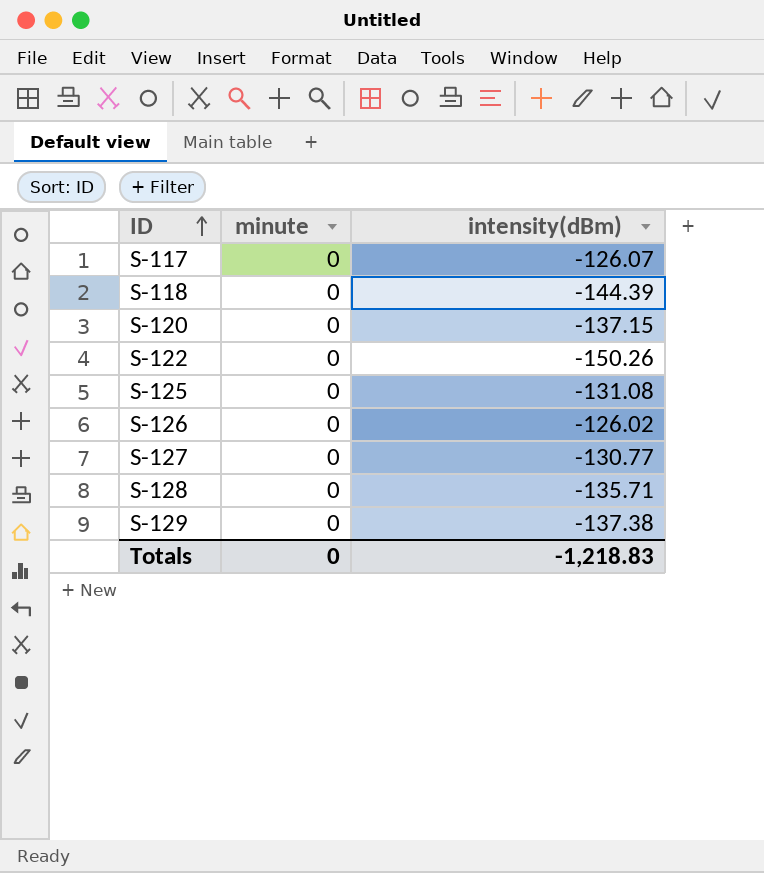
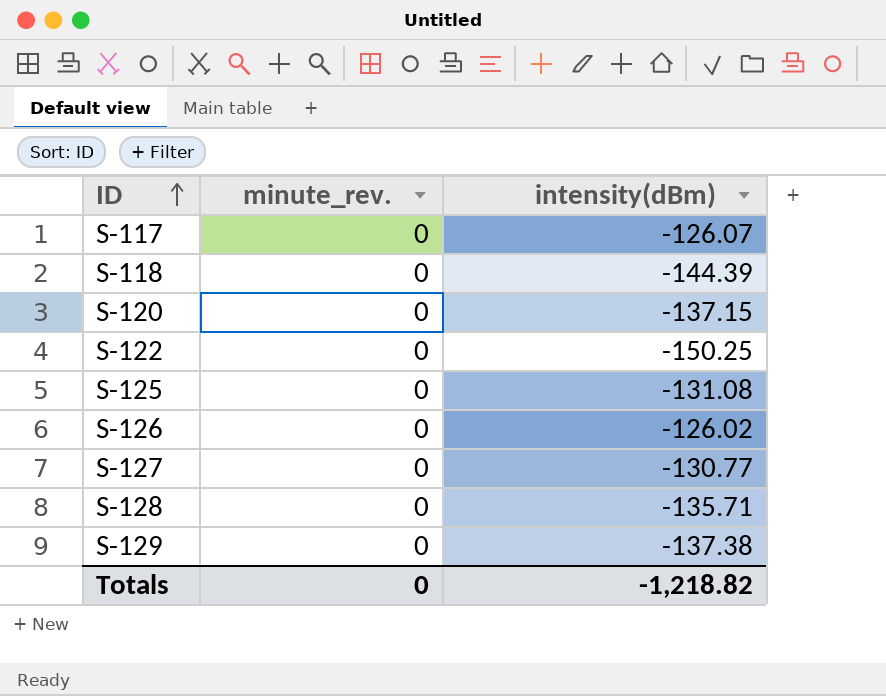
column name: minute -> minute_rev.
S-122 | intensity(dBm): -150.26 -> -150.25
Totals | intensity(dBm): -1,218.83 -> -1,218.82

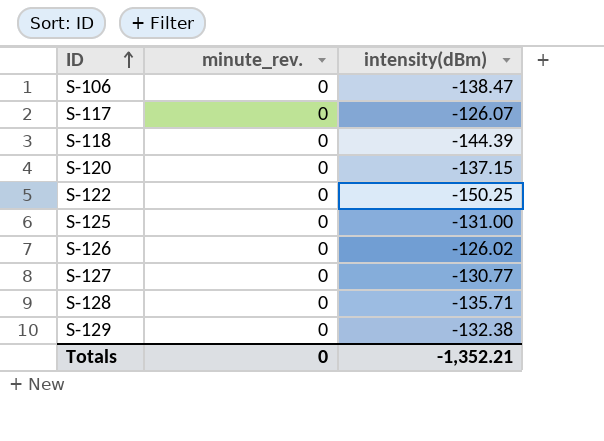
row S-106: none -> 0 | -138.47
S-125 | intensity(dBm): -131.08 -> -131.00
S-129 | intensity(dBm): -137.38 -> -132.38
Totals | intensity(dBm): -1,218.82 -> -1,352.21

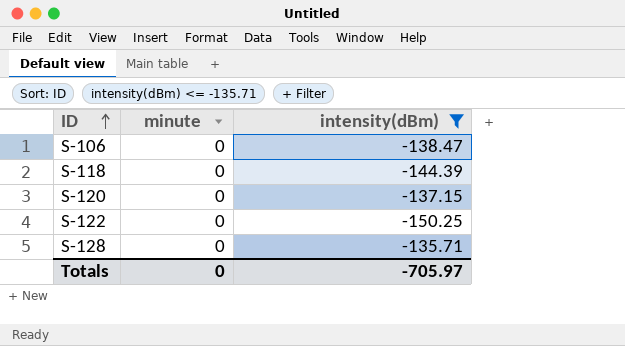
filter: none -> intensity(dBm) <= -135.71
column name: minute_rev. -> minute
Totals | intensity(dBm): -1,352.21 -> -705.97

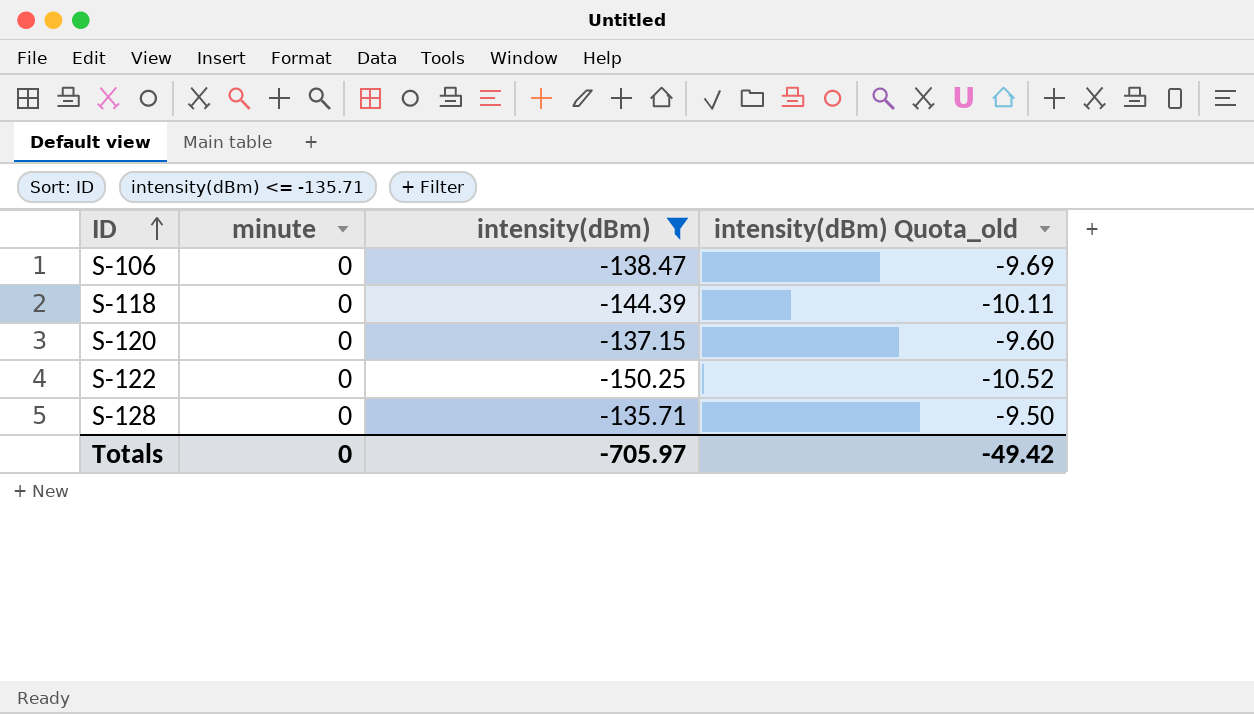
column intensity(dBm) Quota_old | formula: none -> [intensity(dBm)] * 0.07

